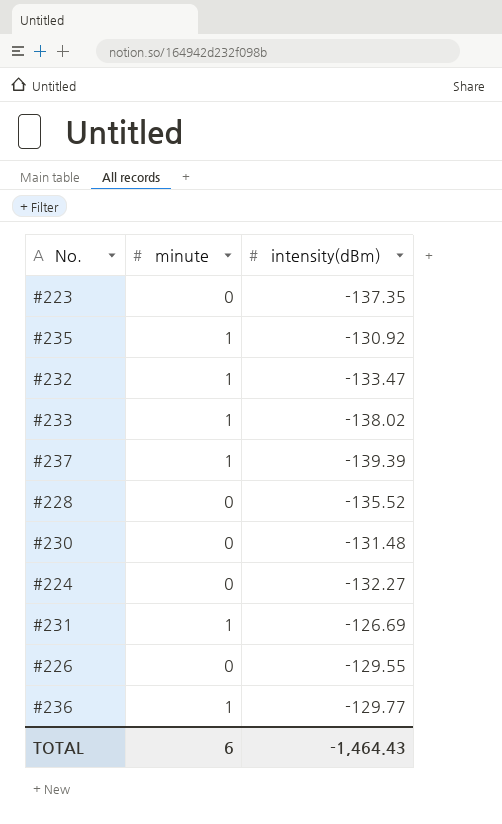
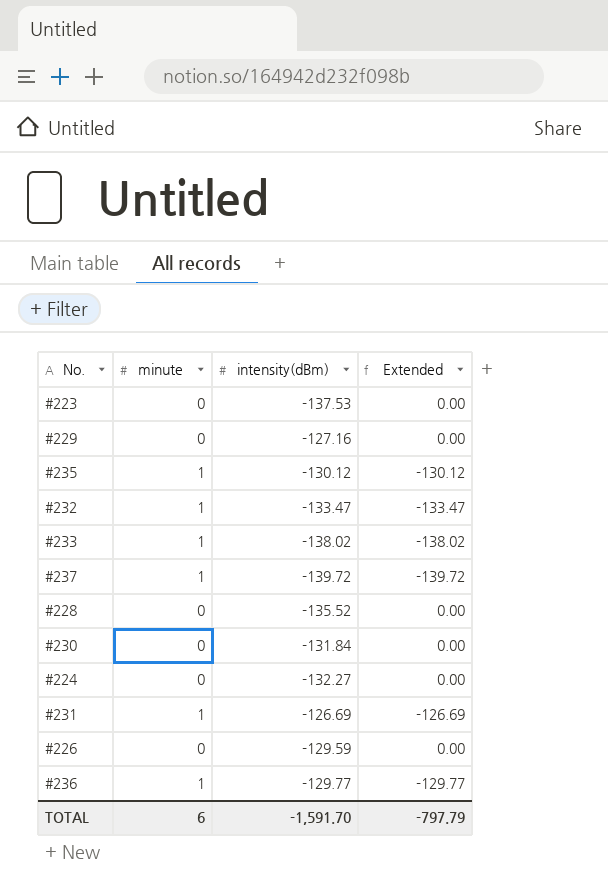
column Extended | formula: none -> [minute] * [intensity(dBm)]
#223 | intensity(dBm): -137.35 -> -137.53
row #229: none -> 0 | -127.16 | 0.00
#235 | intensity(dBm): -130.92 -> -130.12
#237 | intensity(dBm): -139.39 -> -139.72
#230 | intensity(dBm): -131.48 -> -131.84
#226 | intensity(dBm): -129.55 -> -129.59
TOTAL | intensity(dBm): -1,464.43 -> -1,591.70

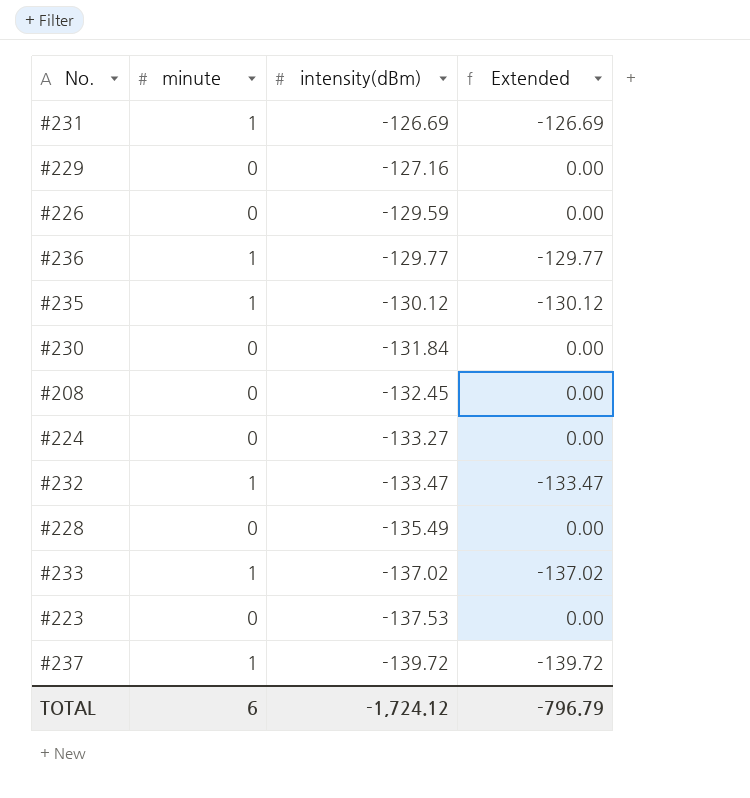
row order: none -> intensity(dBm) descending
row #208: none -> 0 | -132.45 | 0.00
#224 | intensity(dBm): -132.27 -> -133.27
#228 | intensity(dBm): -135.52 -> -135.49
#233 | intensity(dBm): -138.02 -> -137.02
#233 | Extended: -138.02 -> -137.02
TOTAL | intensity(dBm): -1,591.70 -> -1,724.12
TOTAL | Extended: -797.79 -> -796.79

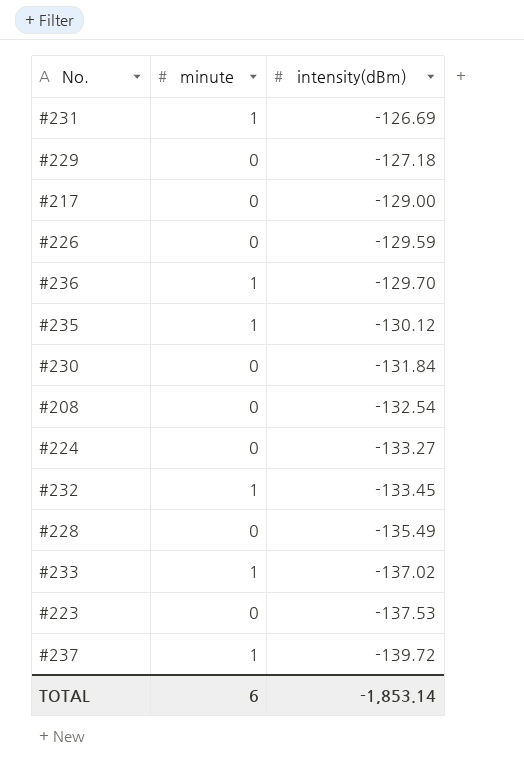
column Extended | formula: [minute] * [intensity(dBm)] -> none
#229 | intensity(dBm): -127.16 -> -127.18
row #217: none -> 0 | -129.00
#236 | intensity(dBm): -129.77 -> -129.70
#208 | intensity(dBm): -132.45 -> -132.54
#232 | intensity(dBm): -133.47 -> -133.45
TOTAL | intensity(dBm): -1,724.12 -> -1,853.14

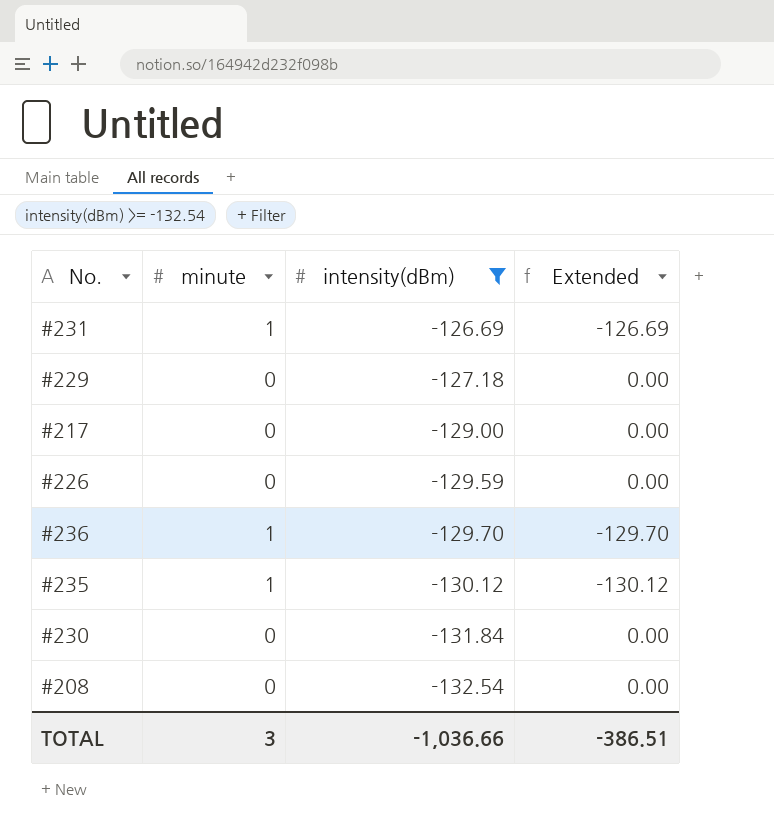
filter: none -> intensity(dBm) >= -132.54
column Extended | formula: none -> [minute] * [intensity(dBm)]
TOTAL | minute: 6 -> 3
TOTAL | intensity(dBm): -1,853.14 -> -1,036.66

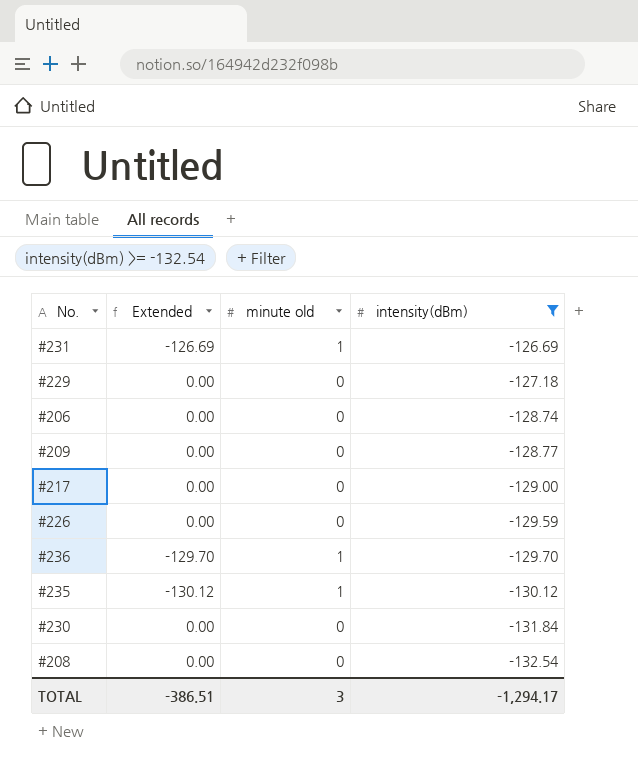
column Extended | position: 4 -> 2
column name: minute -> minute old
row #206: none -> 0.00 | 0 | -128.74
row #209: none -> 0.00 | 0 | -128.77
TOTAL | intensity(dBm): -1,036.66 -> -1,294.17

